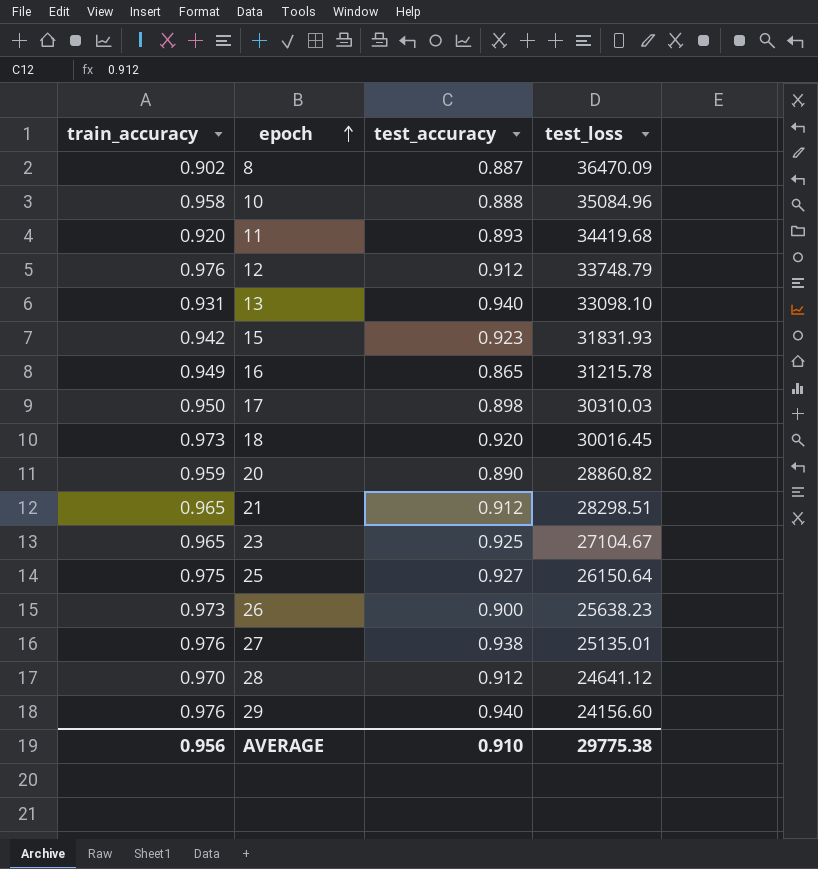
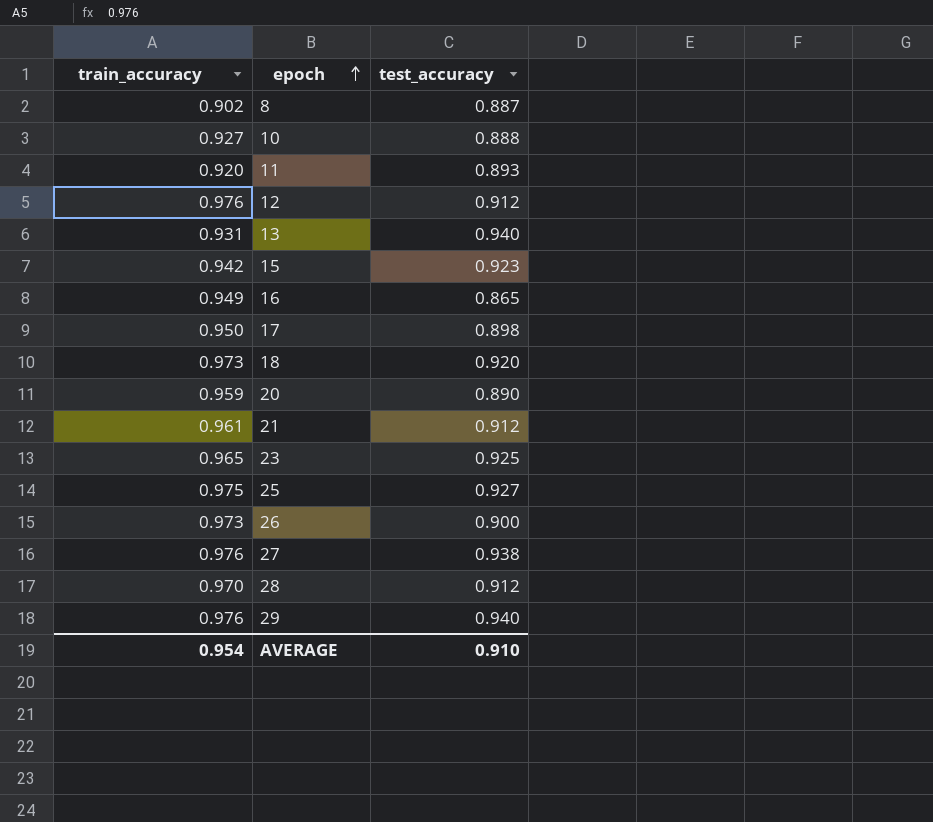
column test_loss | position: 4 -> none
10 | train_accuracy: 0.958 -> 0.927
21 | train_accuracy: 0.965 -> 0.961
AVERAGE | train_accuracy: 0.956 -> 0.954

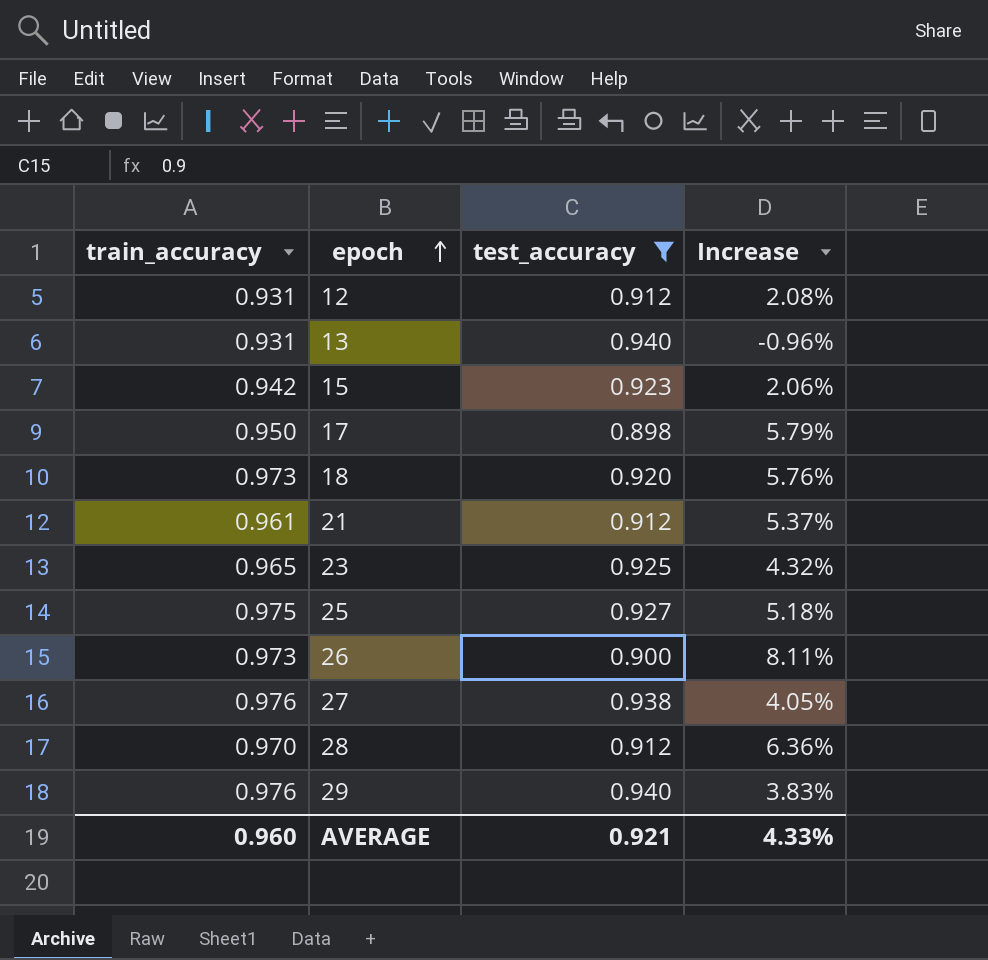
filter: none -> test_accuracy >= 0.898
column Increase | formula: none -> ([train_accuracy] - [test_accuracy]) / [test_accuracy]
12 | train_accuracy: 0.976 -> 0.931
AVERAGE | train_accuracy: 0.954 -> 0.960
AVERAGE | test_accuracy: 0.910 -> 0.921

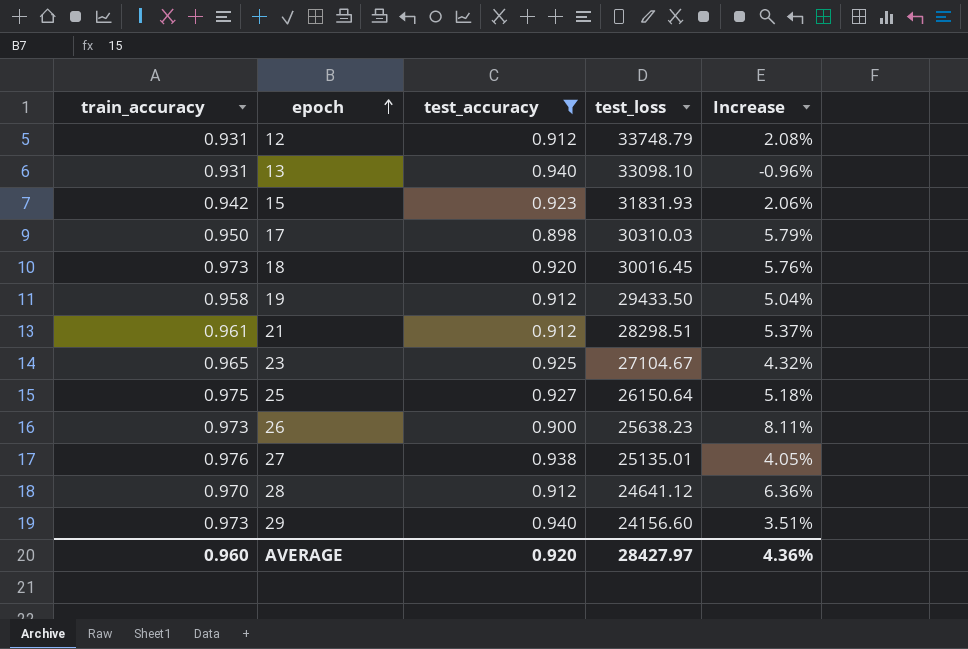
column test_loss | position: none -> 4
row 19: none -> 0.958 | 0.912 | 29433.50 | 5.04%
29 | train_accuracy: 0.976 -> 0.973
29 | Increase: 3.83% -> 3.51%
AVERAGE | test_accuracy: 0.921 -> 0.920
AVERAGE | Increase: 4.33% -> 4.36%

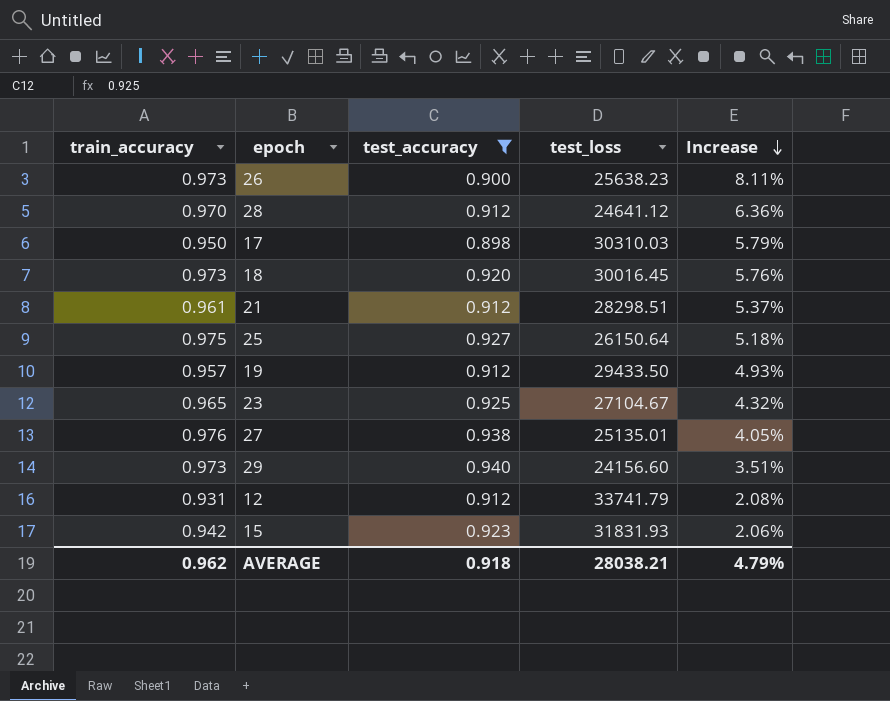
row order: epoch ascending -> Increase descending
row 13: 0.931 | 0.940 | 33098.10 | -0.96% -> none
19 | train_accuracy: 0.958 -> 0.957
19 | Increase: 5.04% -> 4.93%
12 | test_loss: 33748.79 -> 33741.79
AVERAGE | train_accuracy: 0.960 -> 0.962
AVERAGE | test_accuracy: 0.920 -> 0.918
AVERAGE | test_loss: 28427.97 -> 28038.21
AVERAGE | Increase: 4.36% -> 4.79%

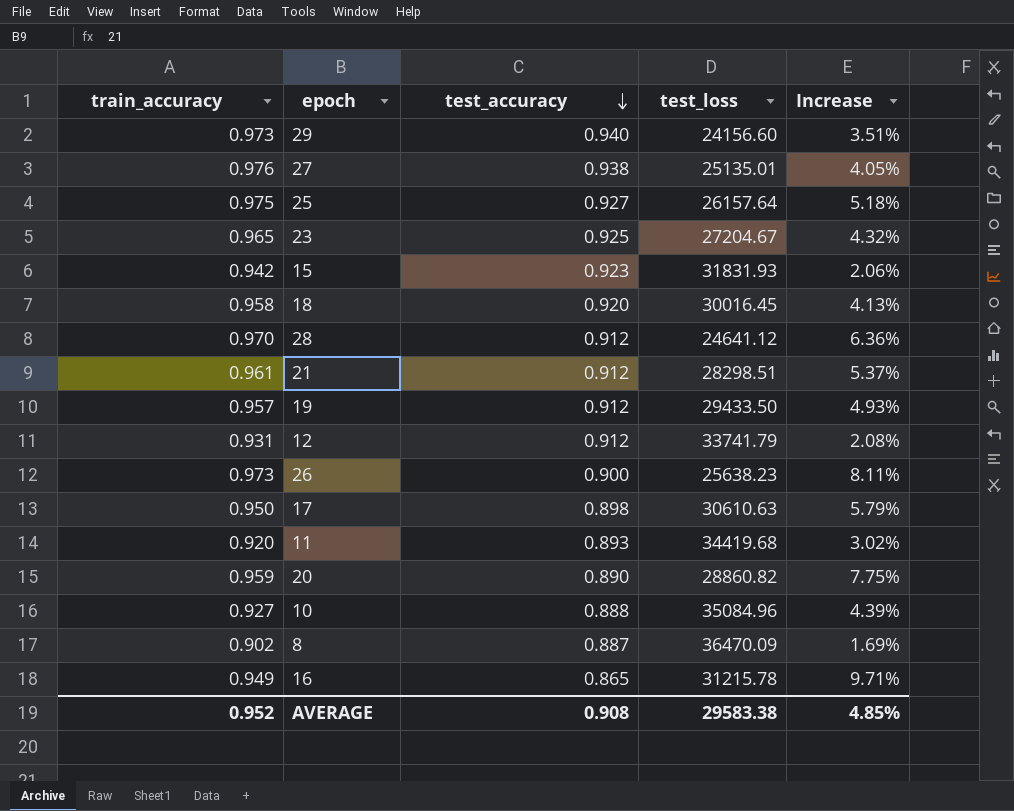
filter: test_accuracy >= 0.898 -> none
row order: Increase descending -> test_accuracy descending
25 | test_loss: 26150.64 -> 26157.64
23 | test_loss: 27104.67 -> 27204.67
18 | train_accuracy: 0.973 -> 0.958
18 | Increase: 5.76% -> 4.13%
17 | test_loss: 30310.03 -> 30610.63
AVERAGE | train_accuracy: 0.962 -> 0.952
AVERAGE | test_accuracy: 0.918 -> 0.908
AVERAGE | test_loss: 28038.21 -> 29583.38
AVERAGE | Increase: 4.79% -> 4.85%

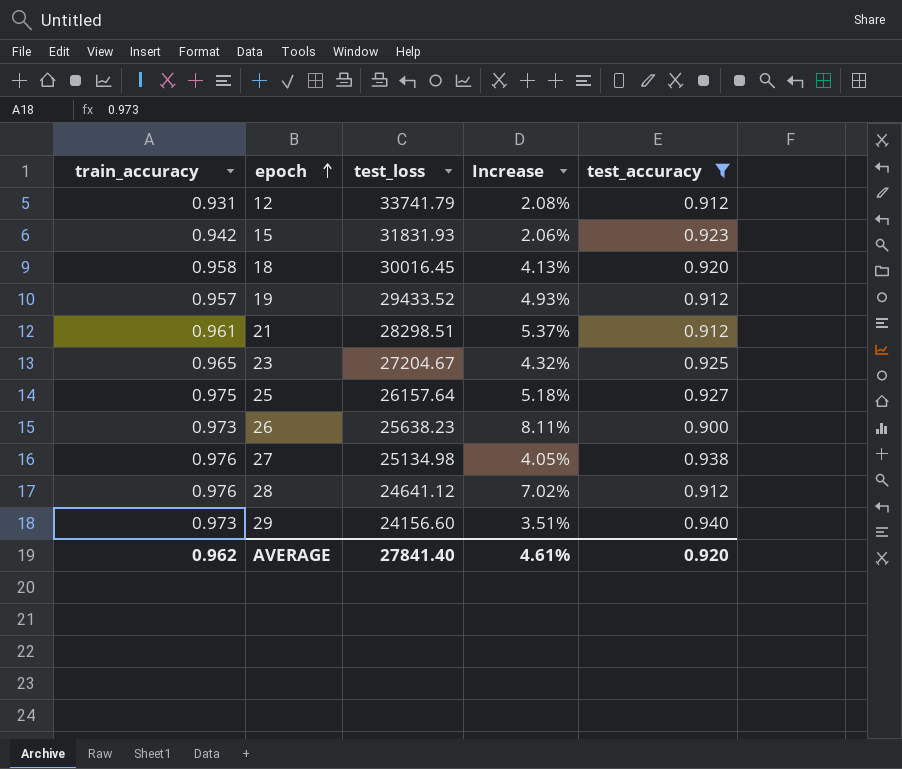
filter: none -> test_accuracy >= 0.900
row order: test_accuracy descending -> epoch ascending
column test_accuracy | position: 3 -> 5
19 | test_loss: 29433.50 -> 29433.52
27 | test_loss: 25135.01 -> 25134.98
28 | train_accuracy: 0.970 -> 0.976
28 | Increase: 6.36% -> 7.02%
AVERAGE | train_accuracy: 0.952 -> 0.962
AVERAGE | test_loss: 29583.38 -> 27841.40
AVERAGE | Increase: 4.85% -> 4.61%
AVERAGE | test_accuracy: 0.908 -> 0.920

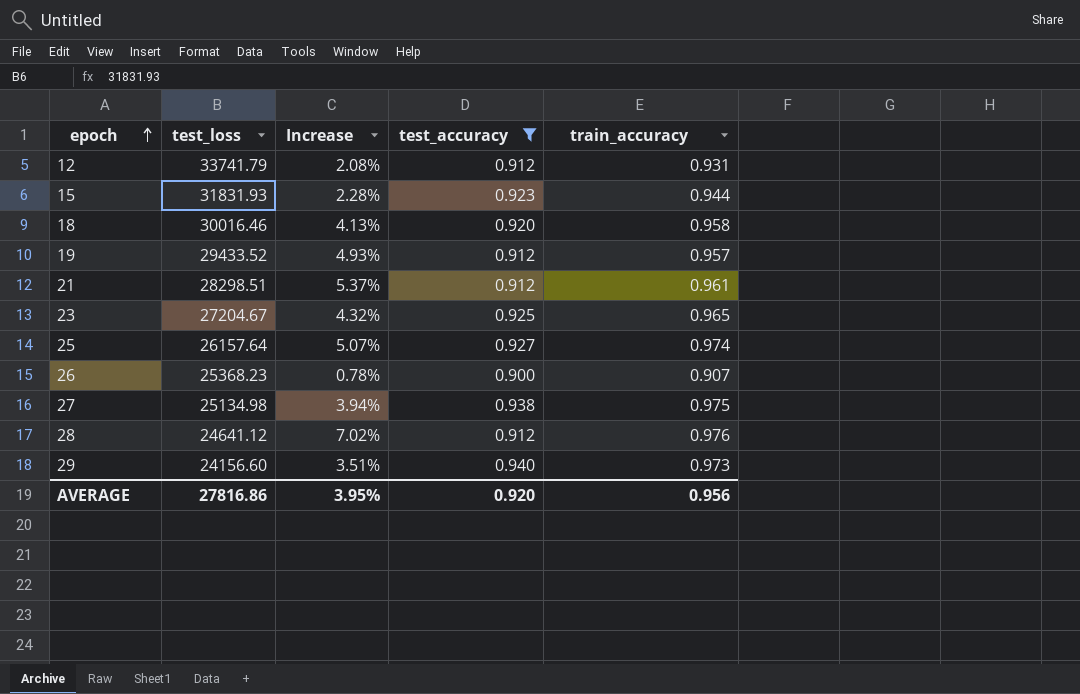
column train_accuracy | position: 1 -> 5
15 | Increase: 2.06% -> 2.28%
15 | train_accuracy: 0.942 -> 0.944
18 | test_loss: 30016.45 -> 30016.46
25 | Increase: 5.18% -> 5.07%
25 | train_accuracy: 0.975 -> 0.974
26 | test_loss: 25638.23 -> 25368.23
26 | Increase: 8.11% -> 0.78%
26 | train_accuracy: 0.973 -> 0.907
27 | Increase: 4.05% -> 3.94%
27 | train_accuracy: 0.976 -> 0.975
AVERAGE | test_loss: 27841.40 -> 27816.86
AVERAGE | Increase: 4.61% -> 3.95%
AVERAGE | train_accuracy: 0.962 -> 0.956

